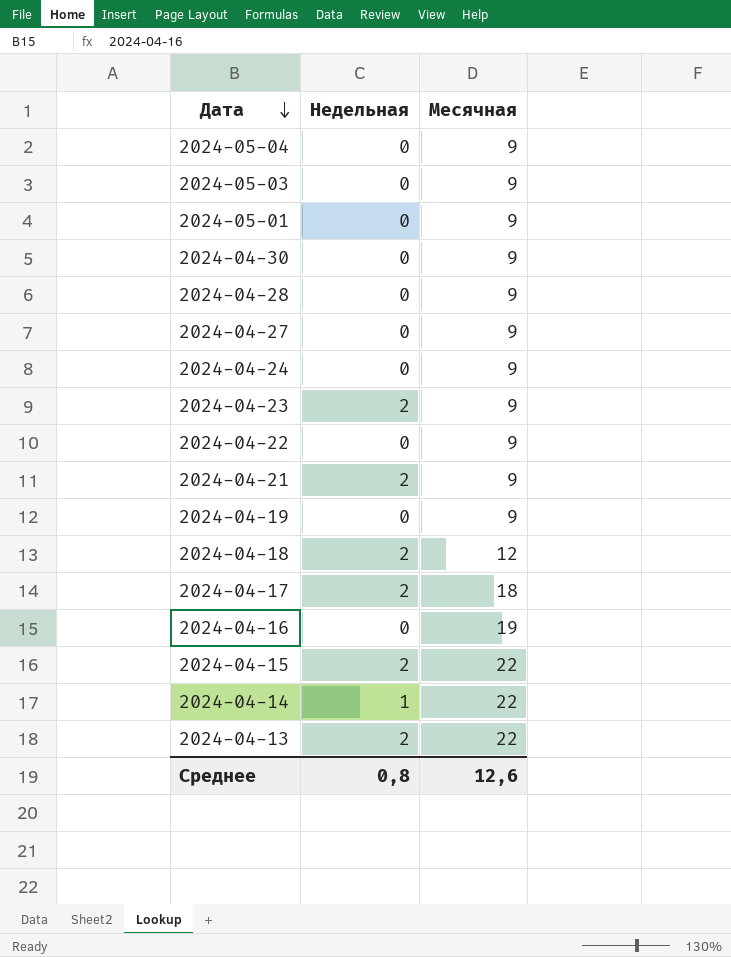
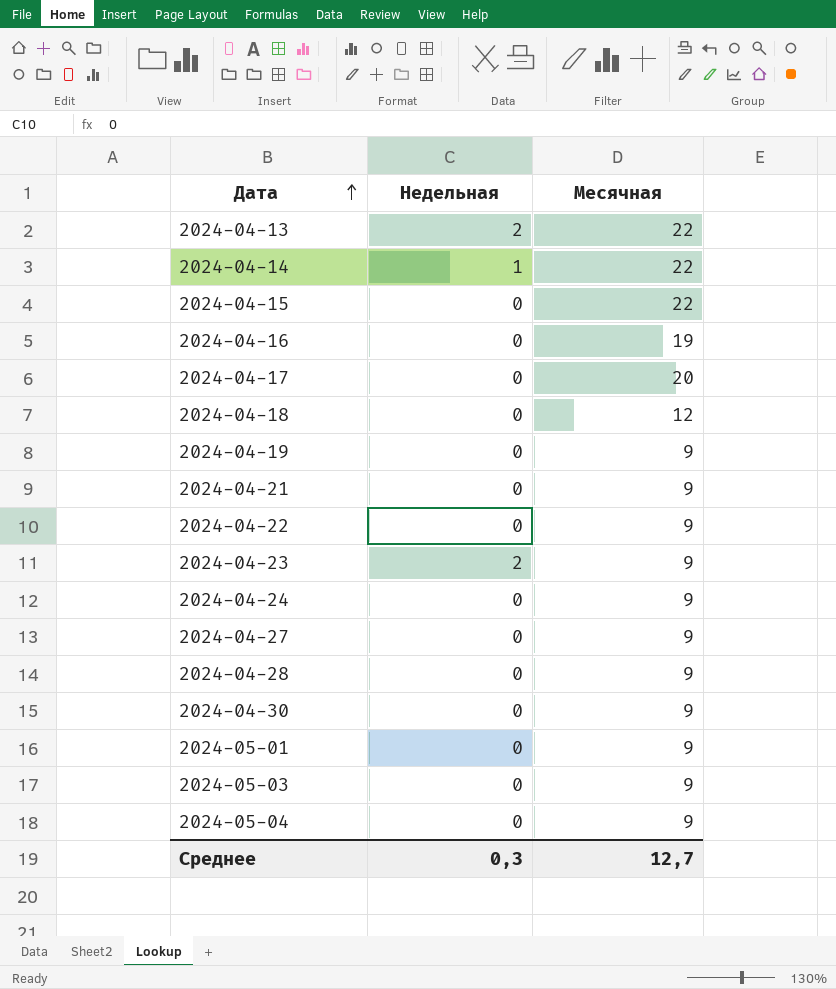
row order: Дата descending -> Дата ascending
2024-04-15 | Недельная: 2 -> 0
2024-04-17 | Недельная: 2 -> 0
2024-04-17 | Месячная: 18 -> 20
2024-04-18 | Недельная: 2 -> 0
2024-04-21 | Недельная: 2 -> 0
Среднее | Недельная: 0,8 -> 0,3
Среднее | Месячная: 12,6 -> 12,7

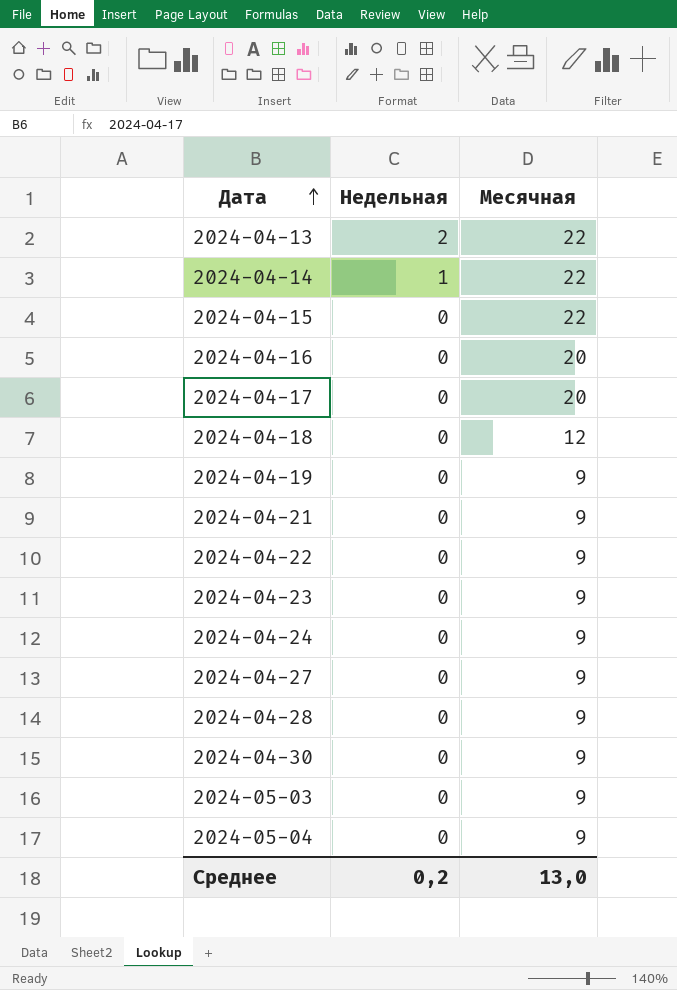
row 2024-05-01: 0 | 9 -> none
2024-04-16 | Месячная: 19 -> 20
2024-04-23 | Недельная: 2 -> 0
Среднее | Недельная: 0,3 -> 0,2
Среднее | Месячная: 12,7 -> 13,0

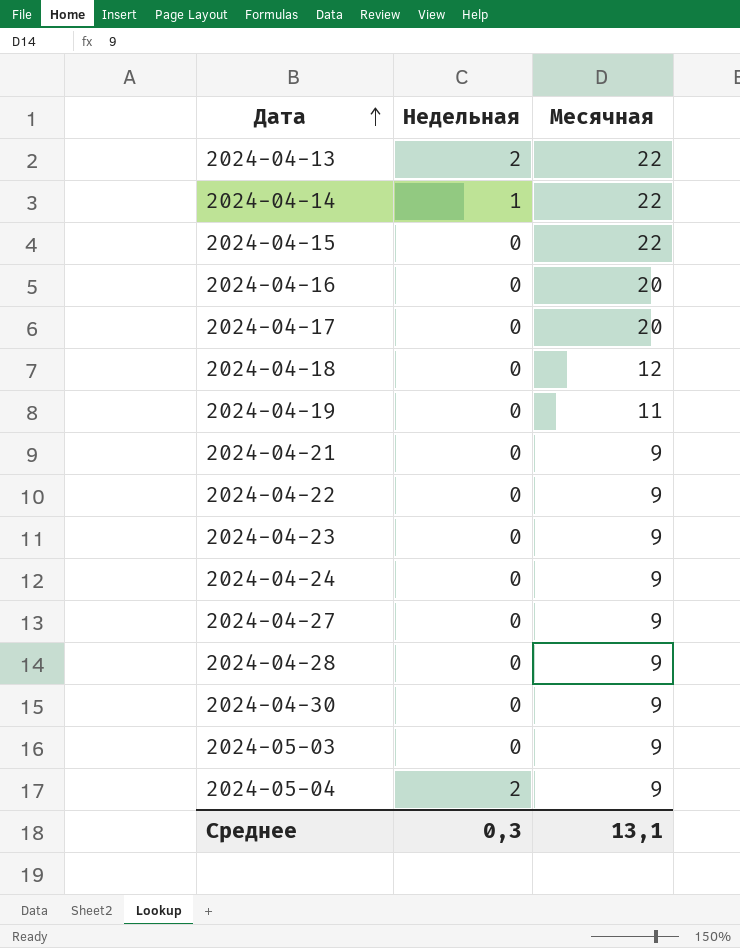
2024-04-19 | Месячная: 9 -> 11
2024-05-04 | Недельная: 0 -> 2
Среднее | Недельная: 0,2 -> 0,3
Среднее | Месячная: 13,0 -> 13,1

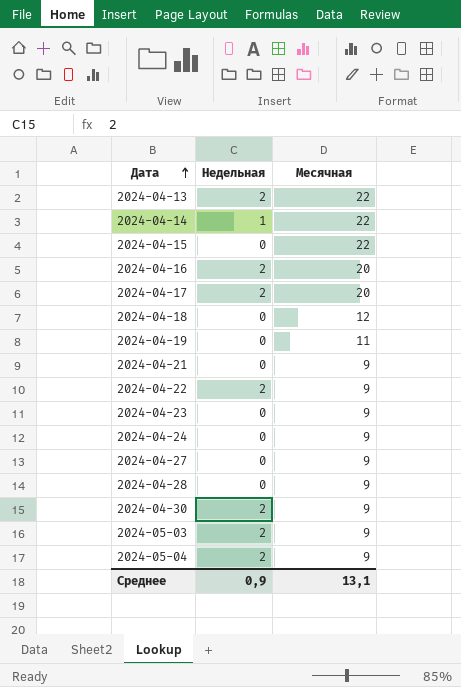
2024-04-16 | Недельная: 0 -> 2
2024-04-17 | Недельная: 0 -> 2
2024-04-22 | Недельная: 0 -> 2
2024-04-30 | Недельная: 0 -> 2
2024-05-03 | Недельная: 0 -> 2
Среднее | Недельная: 0,3 -> 0,9

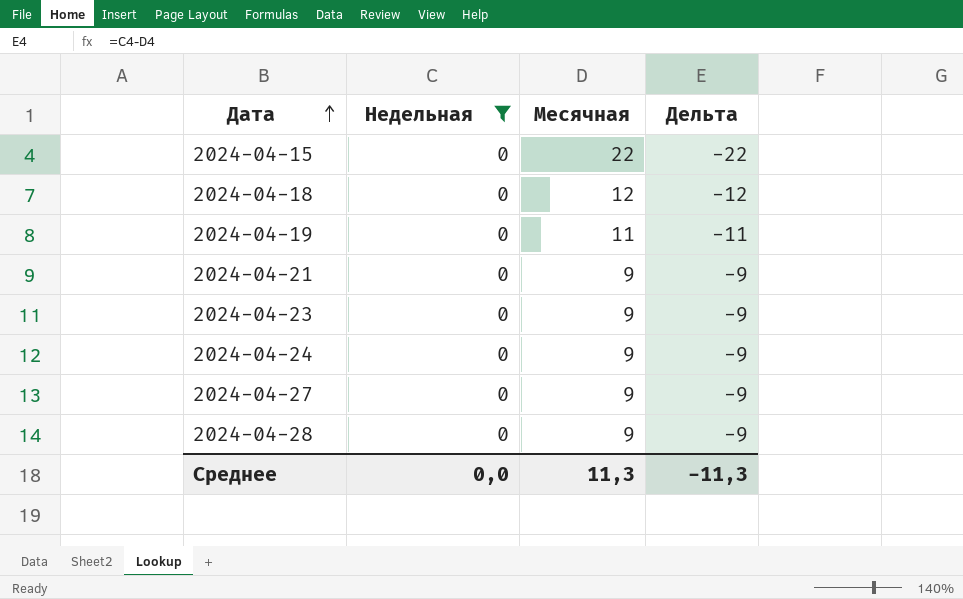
filter: none -> Недельная = 0
column Дельта | formula: none -> [Недельная] - [Месячная]
Среднее | Недельная: 0,9 -> 0,0
Среднее | Месячная: 13,1 -> 11,3

